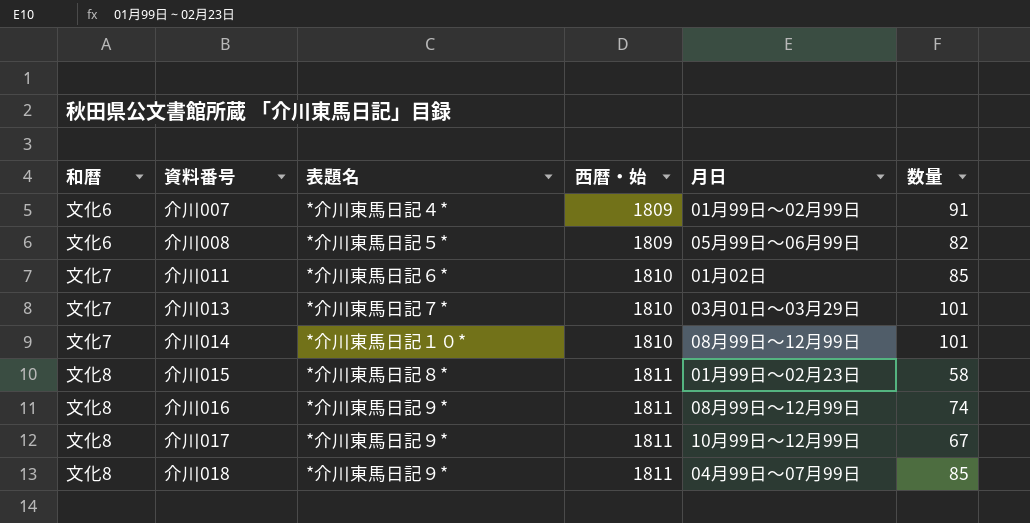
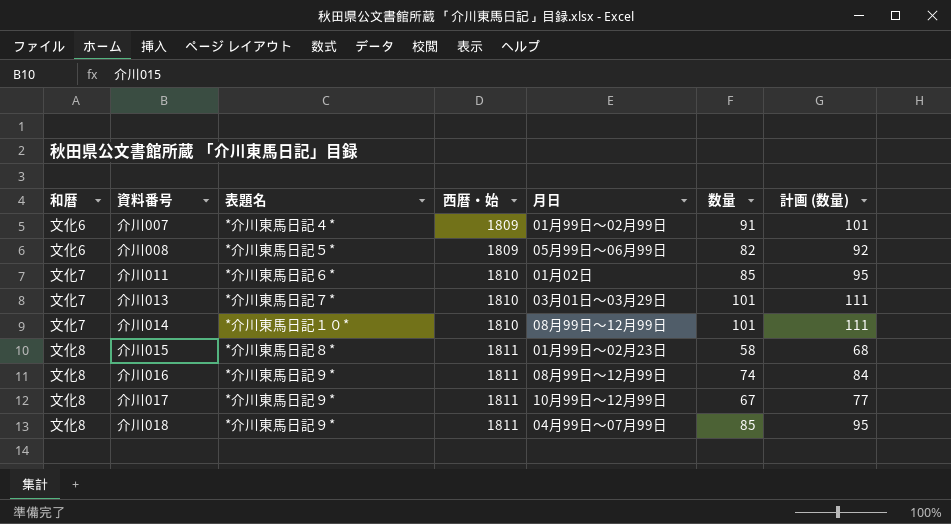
column 計画 (数量) | formula: none -> [数量] + 10

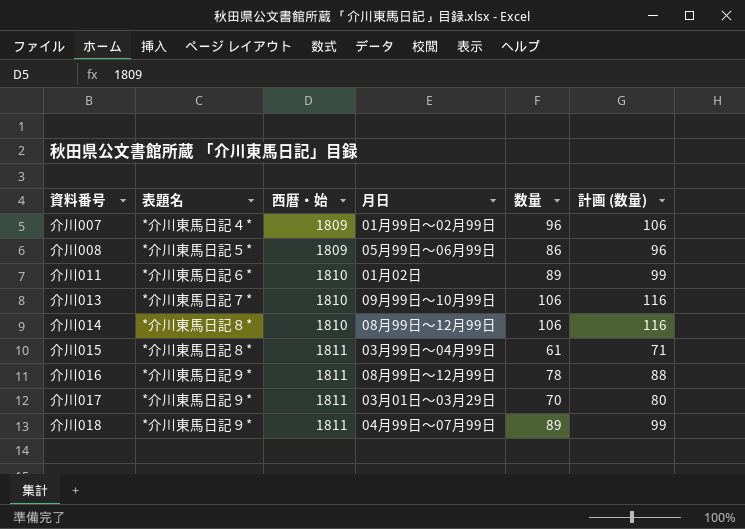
column 和暦 | position: 1 -> none
介川007 | 数量: 91 -> 96
介川007 | 計画 (数量): 101 -> 106
介川008 | 数量: 82 -> 86
介川008 | 計画 (数量): 92 -> 96
介川011 | 数量: 85 -> 89
介川011 | 計画 (数量): 95 -> 99
介川013 | 月日: 03月01日～03月29日 -> 09月99日～10月99日
介川013 | 数量: 101 -> 106
介川013 | 計画 (数量): 111 -> 116
介川014 | 表題名: *介川東馬日記１０* -> *介川東馬日記８*
介川014 | 数量: 101 -> 106
介川014 | 計画 (数量): 111 -> 116
介川015 | 月日: 01月99日～02月23日 -> 03月99日～04月99日
介川015 | 数量: 58 -> 61
介川015 | 計画 (数量): 68 -> 71
介川016 | 数量: 74 -> 78
介川016 | 計画 (数量): 84 -> 88
介川017 | 月日: 10月99日～12月99日 -> 03月01日～03月29日
介川017 | 数量: 67 -> 70
介川017 | 計画 (数量): 77 -> 80
介川018 | 数量: 85 -> 89
介川018 | 計画 (数量): 95 -> 99

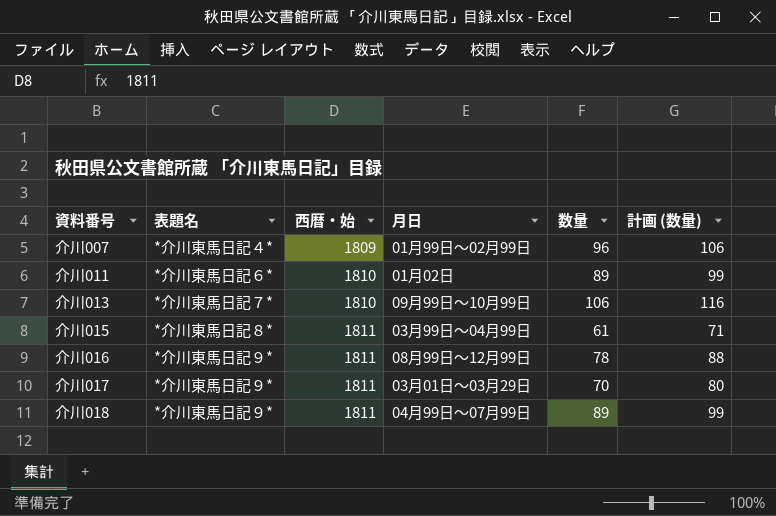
row 介川008: *介川東馬日記５* | 1809 | 05月99日～06月99日 | 86 | 96 -> none
row 介川014: *介川東馬日記８* | 1810 | 08月99日～12月99日 | 106 | 116 -> none

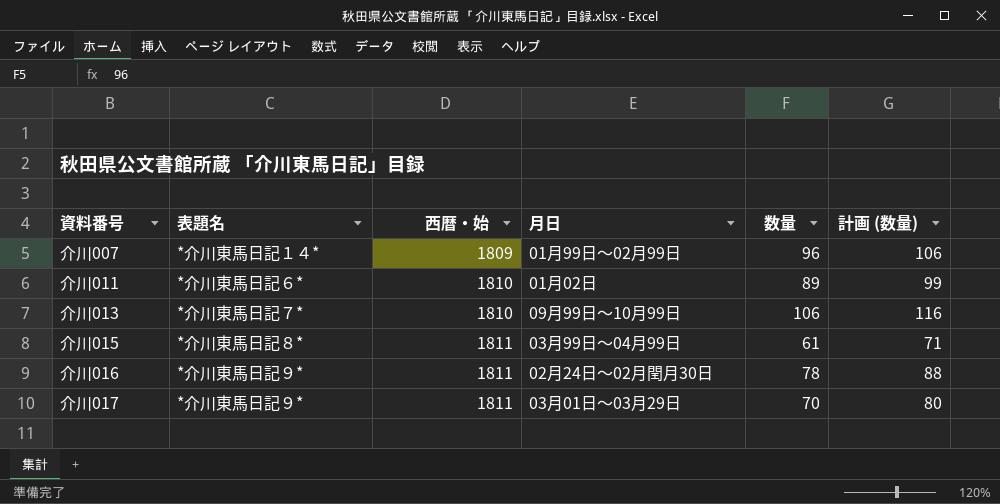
row 介川018: *介川東馬日記９* | 1811 | 04月99日～07月99日 | 89 | 99 -> none
介川007 | 表題名: *介川東馬日記４* -> *介川東馬日記１４*
介川016 | 月日: 08月99日～12月99日 -> 02月24日～02月閏月30日

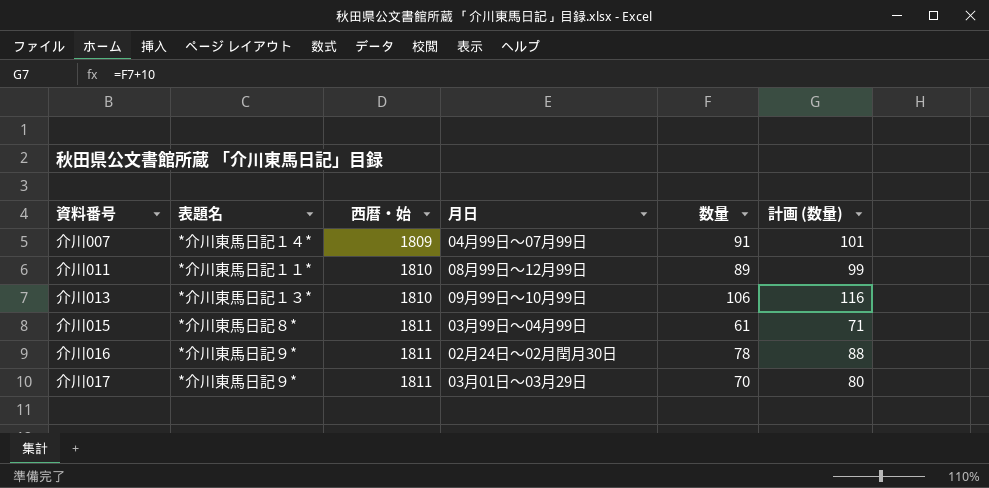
介川007 | 月日: 01月99日～02月99日 -> 04月99日～07月99日
介川007 | 数量: 96 -> 91
介川007 | 計画 (数量): 106 -> 101
介川011 | 表題名: *介川東馬日記６* -> *介川東馬日記１１*
介川011 | 月日: 01月02日 -> 08月99日～12月99日
介川013 | 表題名: *介川東馬日記７* -> *介川東馬日記１３*

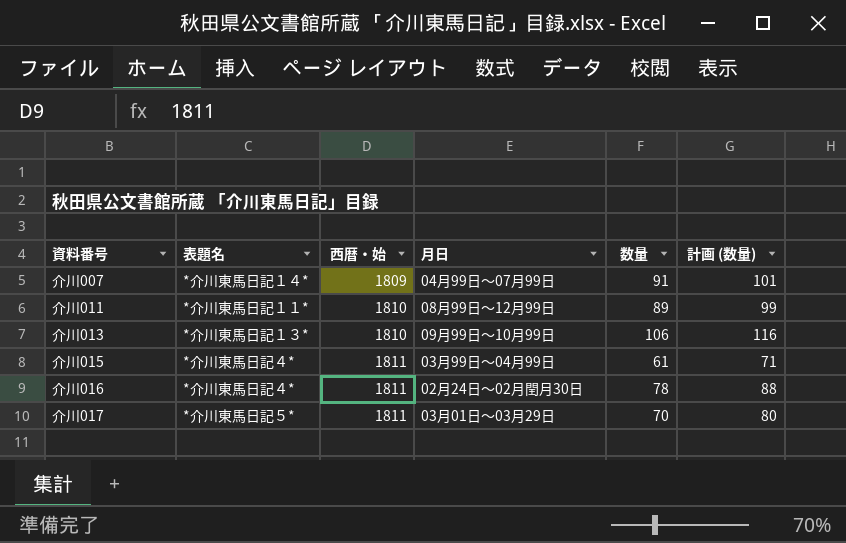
介川015 | 表題名: *介川東馬日記８* -> *介川東馬日記４*
介川016 | 表題名: *介川東馬日記９* -> *介川東馬日記４*
介川017 | 表題名: *介川東馬日記９* -> *介川東馬日記５*

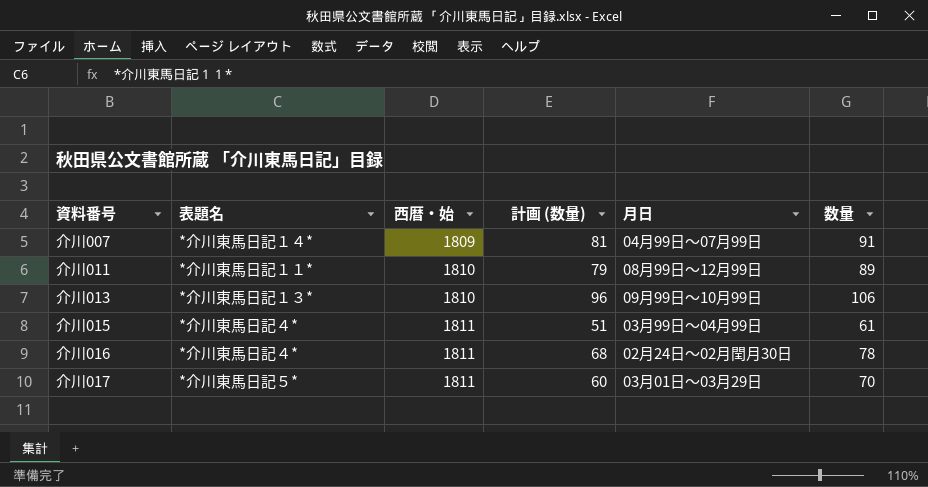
column 計画 (数量) | formula: [数量] + 10 -> [数量] - 10
column 計画 (数量) | position: 6 -> 4

